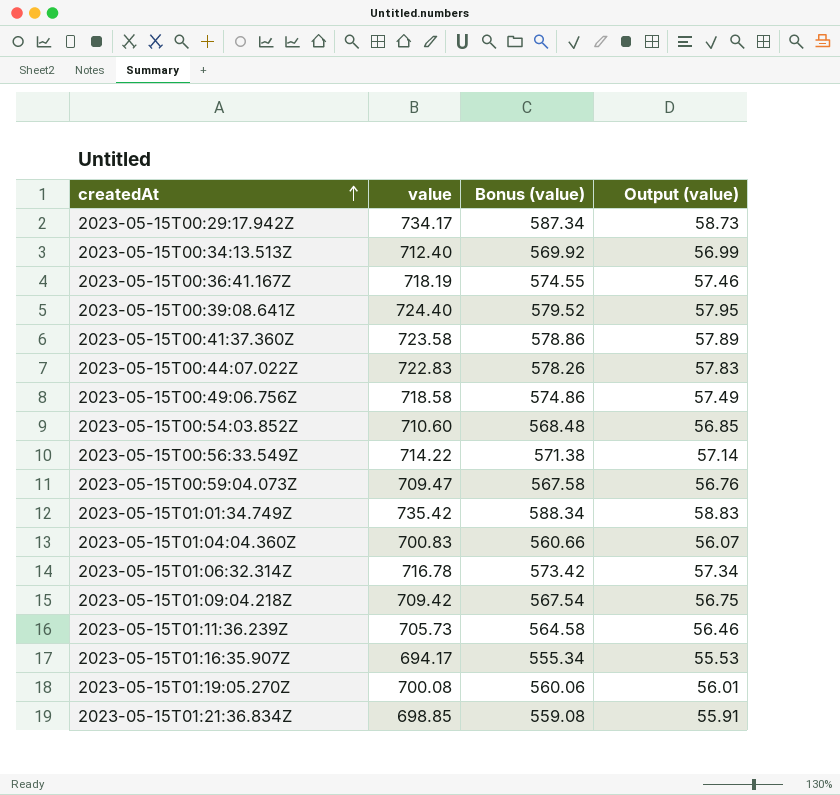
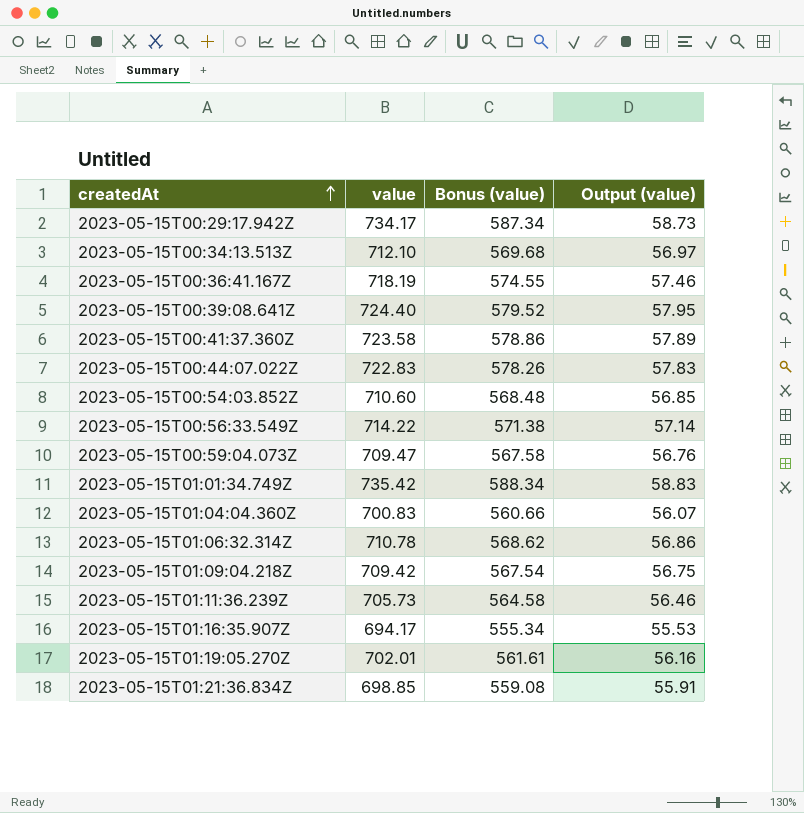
row 2023-05-15T00:49:06.756Z: 718.58 | 574.86 | 57.49 -> none
2023-05-15T00:34:13.513Z | value: 712.40 -> 712.10
2023-05-15T00:34:13.513Z | Bonus (value): 569.92 -> 569.68
2023-05-15T00:34:13.513Z | Output (value): 56.99 -> 56.97
2023-05-15T01:06:32.314Z | value: 716.78 -> 710.78
2023-05-15T01:06:32.314Z | Bonus (value): 573.42 -> 568.62
2023-05-15T01:06:32.314Z | Output (value): 57.34 -> 56.86
2023-05-15T01:19:05.270Z | value: 700.08 -> 702.01
2023-05-15T01:19:05.270Z | Bonus (value): 560.06 -> 561.61
2023-05-15T01:19:05.270Z | Output (value): 56.01 -> 56.16

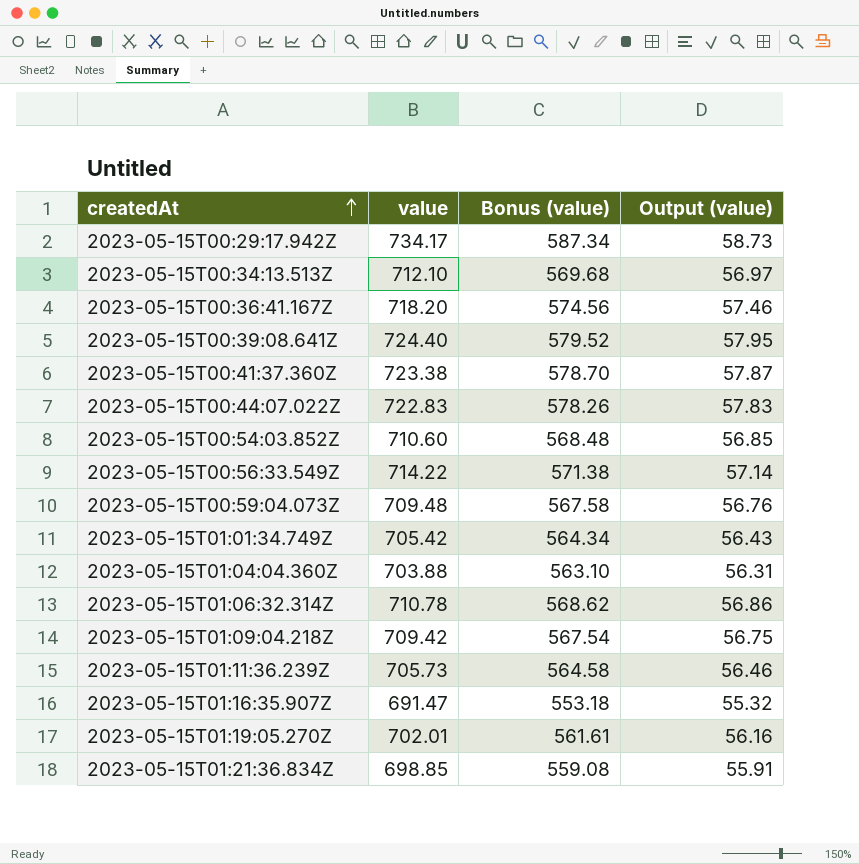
2023-05-15T00:36:41.167Z | value: 718.19 -> 718.20
2023-05-15T00:36:41.167Z | Bonus (value): 574.55 -> 574.56
2023-05-15T00:41:37.360Z | value: 723.58 -> 723.38
2023-05-15T00:41:37.360Z | Bonus (value): 578.86 -> 578.70
2023-05-15T00:41:37.360Z | Output (value): 57.89 -> 57.87
2023-05-15T00:59:04.073Z | value: 709.47 -> 709.48
2023-05-15T01:01:34.749Z | value: 735.42 -> 705.42
2023-05-15T01:01:34.749Z | Bonus (value): 588.34 -> 564.34
2023-05-15T01:01:34.749Z | Output (value): 58.83 -> 56.43
2023-05-15T01:04:04.360Z | value: 700.83 -> 703.88
2023-05-15T01:04:04.360Z | Bonus (value): 560.66 -> 563.10
2023-05-15T01:04:04.360Z | Output (value): 56.07 -> 56.31
2023-05-15T01:16:35.907Z | value: 694.17 -> 691.47
2023-05-15T01:16:35.907Z | Bonus (value): 555.34 -> 553.18
2023-05-15T01:16:35.907Z | Output (value): 55.53 -> 55.32

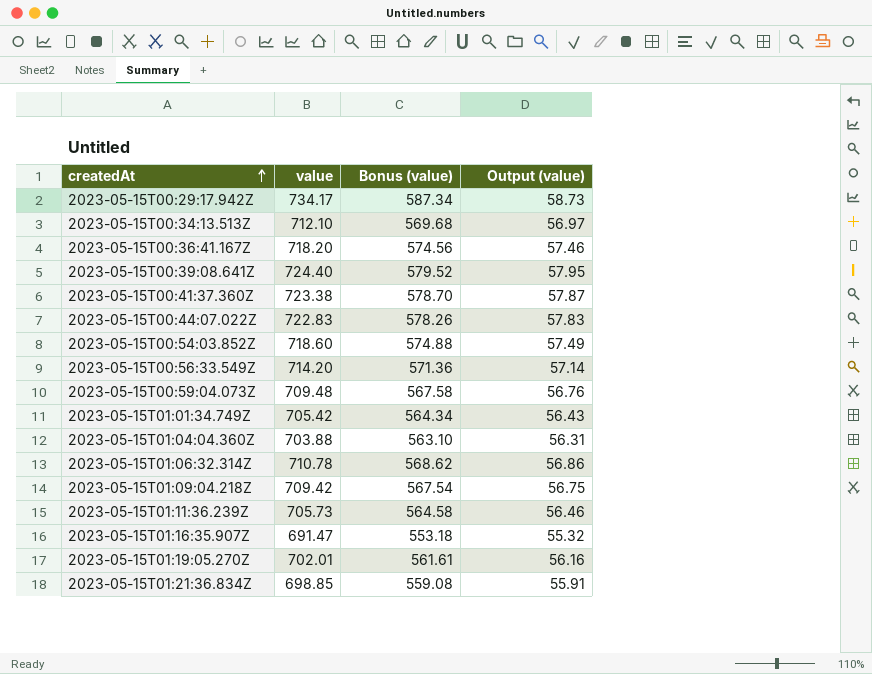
2023-05-15T00:54:03.852Z | value: 710.60 -> 718.60
2023-05-15T00:54:03.852Z | Bonus (value): 568.48 -> 574.88
2023-05-15T00:54:03.852Z | Output (value): 56.85 -> 57.49
2023-05-15T00:56:33.549Z | value: 714.22 -> 714.20
2023-05-15T00:56:33.549Z | Bonus (value): 571.38 -> 571.36

